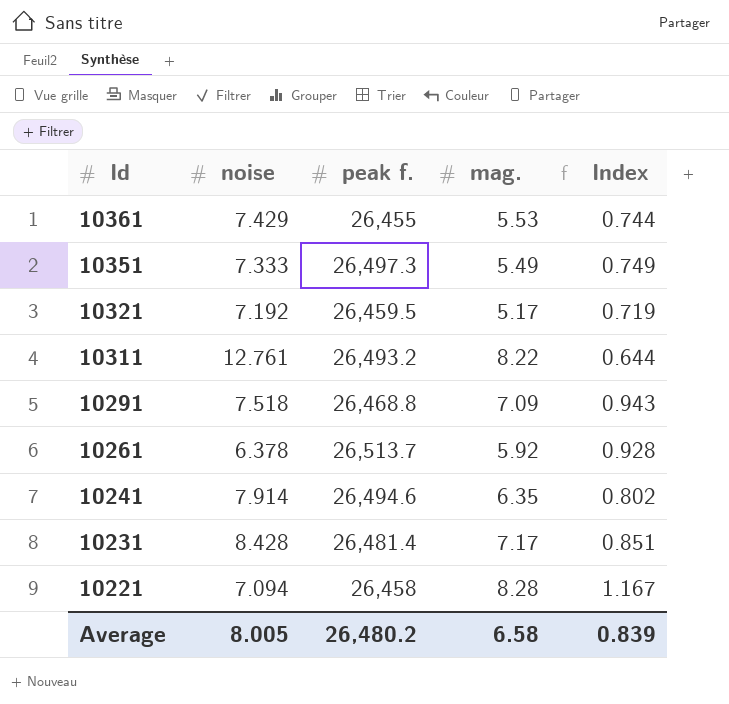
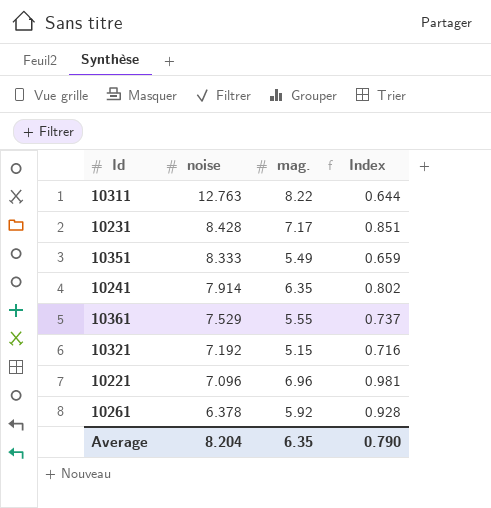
row order: Id descending -> noise descending
column peak f. | position: 3 -> none
row 10291: 7.518 | 26,468.8 | 7.09 | 0.943 -> none
10311 | noise: 12.761 -> 12.763
10351 | noise: 7.333 -> 8.333
10351 | Index: 0.749 -> 0.659
10361 | noise: 7.429 -> 7.529
10361 | mag.: 5.53 -> 5.55
10361 | Index: 0.744 -> 0.737
10321 | mag.: 5.17 -> 5.15
10321 | Index: 0.719 -> 0.716
10221 | noise: 7.094 -> 7.096
10221 | mag.: 8.28 -> 6.96
10221 | Index: 1.167 -> 0.981
Average | noise: 8.005 -> 8.204
Average | mag.: 6.58 -> 6.35
Average | Index: 0.839 -> 0.790

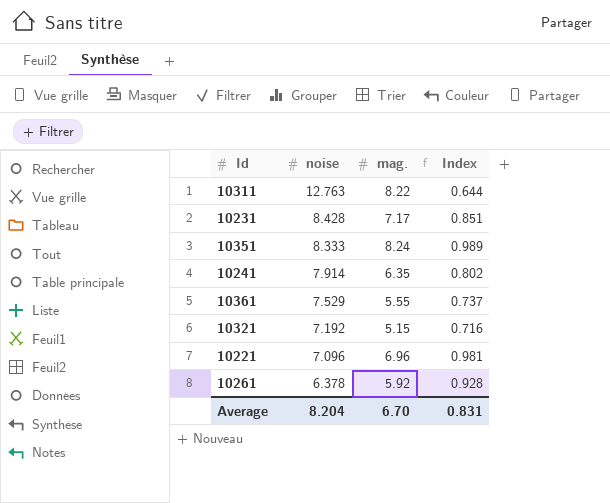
10351 | mag.: 5.49 -> 8.24
10351 | Index: 0.659 -> 0.989
Average | mag.: 6.35 -> 6.70
Average | Index: 0.790 -> 0.831

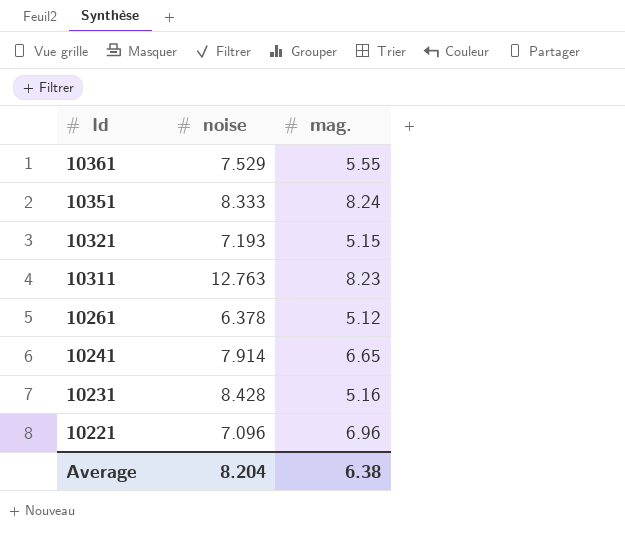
row order: noise descending -> Id descending
column Index | formula: [mag.] / [noise] -> none
10321 | noise: 7.192 -> 7.193
10311 | mag.: 8.22 -> 8.23
10261 | mag.: 5.92 -> 5.12
10241 | mag.: 6.35 -> 6.65
10231 | mag.: 7.17 -> 5.16
Average | mag.: 6.70 -> 6.38

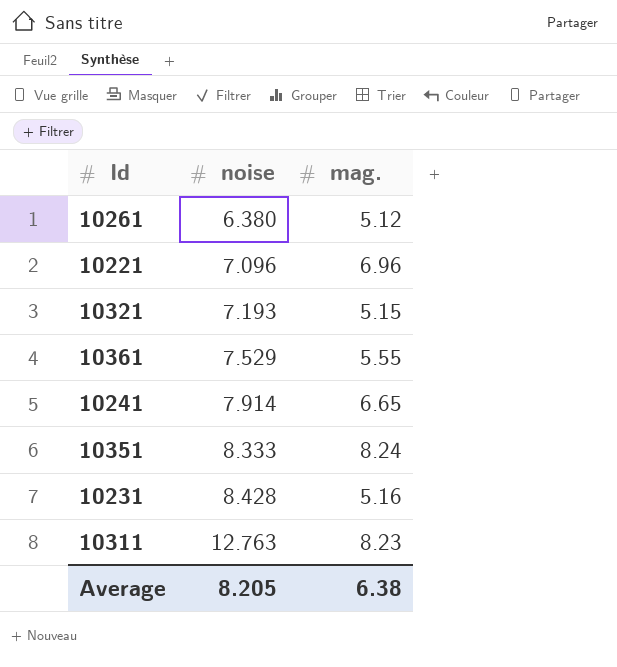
row order: Id descending -> noise ascending
10261 | noise: 6.378 -> 6.380
Average | noise: 8.204 -> 8.205

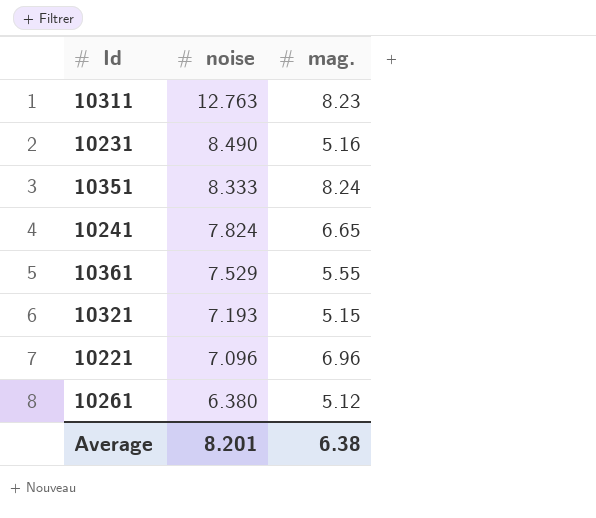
row order: noise ascending -> noise descending
10231 | noise: 8.428 -> 8.490
10241 | noise: 7.914 -> 7.824
Average | noise: 8.205 -> 8.201

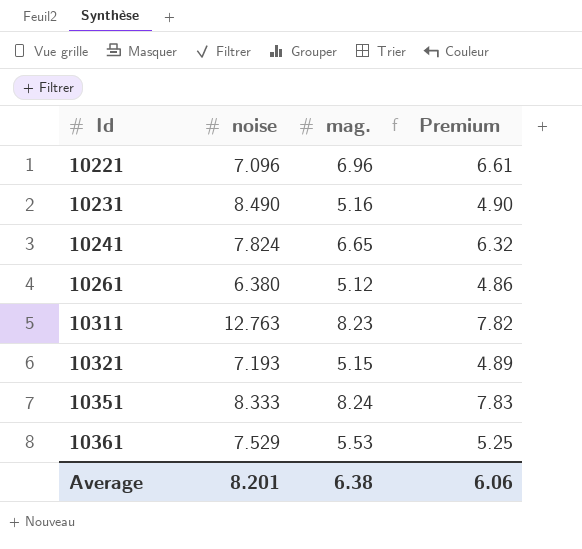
row order: noise descending -> Id ascending
column Premium | formula: none -> [mag.] * 0.95
10361 | mag.: 5.55 -> 5.53

